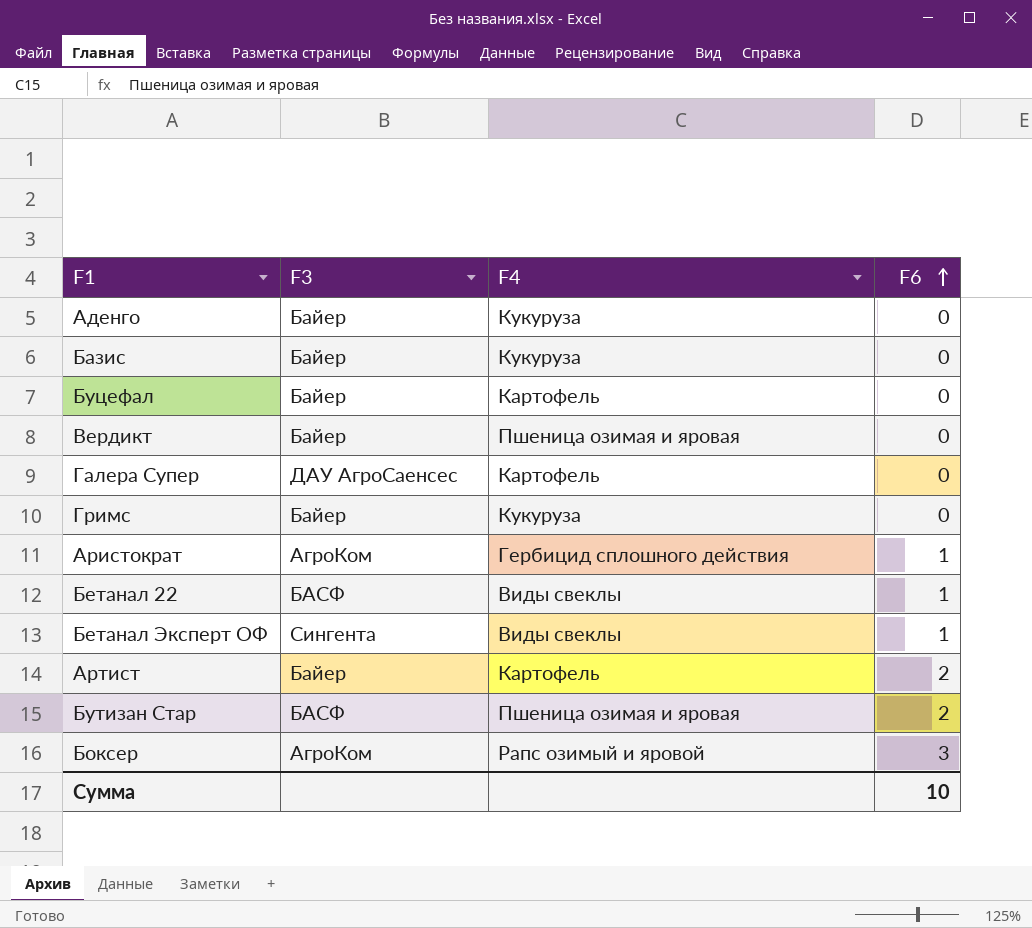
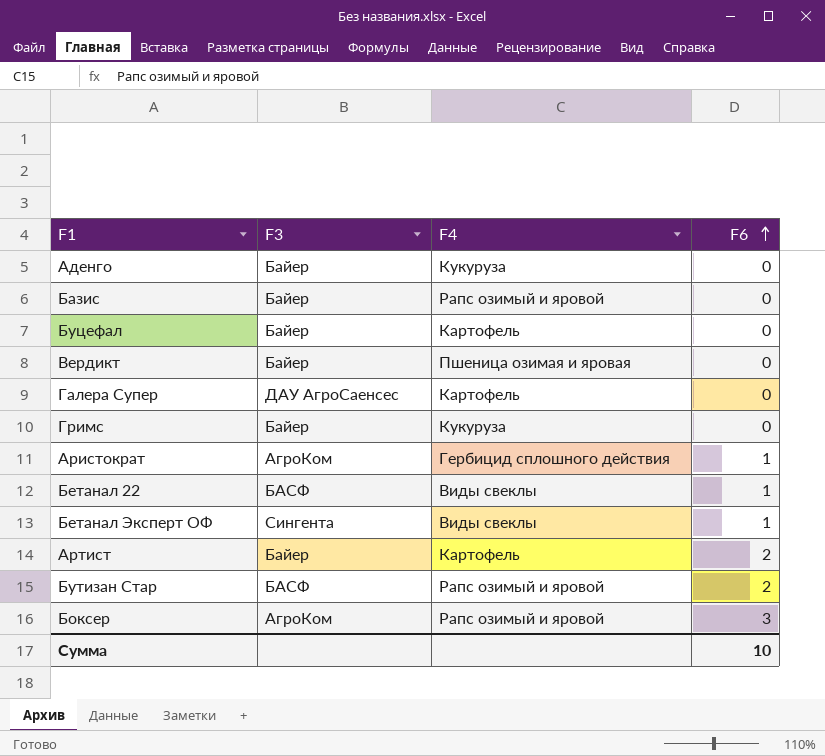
Базис | F4: Кукуруза -> Рапс озимый и яровой
Бутизан Стар | F4: Пшеница озимая и яровая -> Рапс озимый и яровой

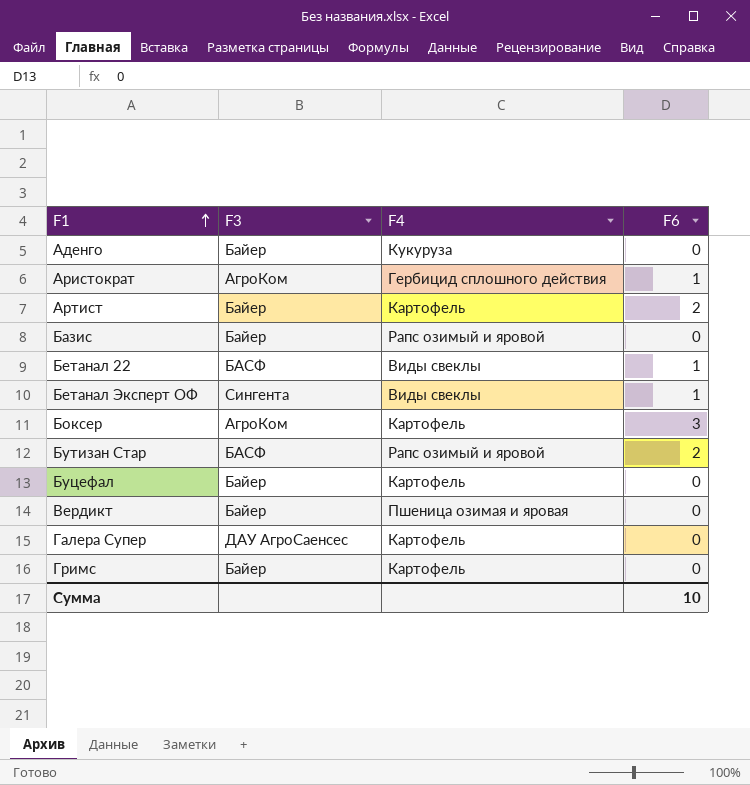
row order: F6 ascending -> F1 ascending
Боксер | F4: Рапс озимый и яровой -> Картофель
Гримс | F4: Кукуруза -> Картофель

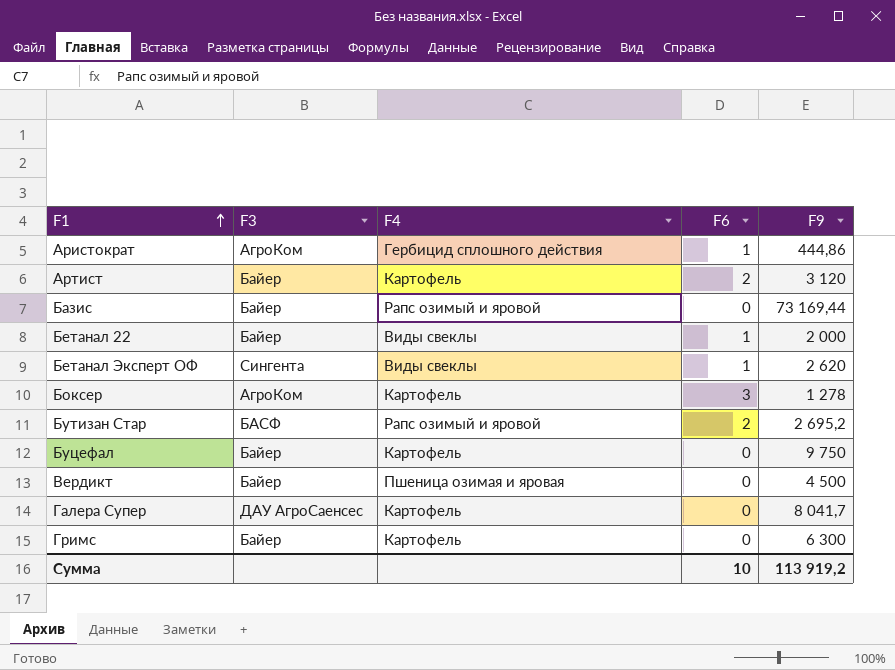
column F9 | position: none -> 5
row Аденго: Байер | Кукуруза | 0 -> none
Бетанал 22 | F3: БАСФ -> Байер

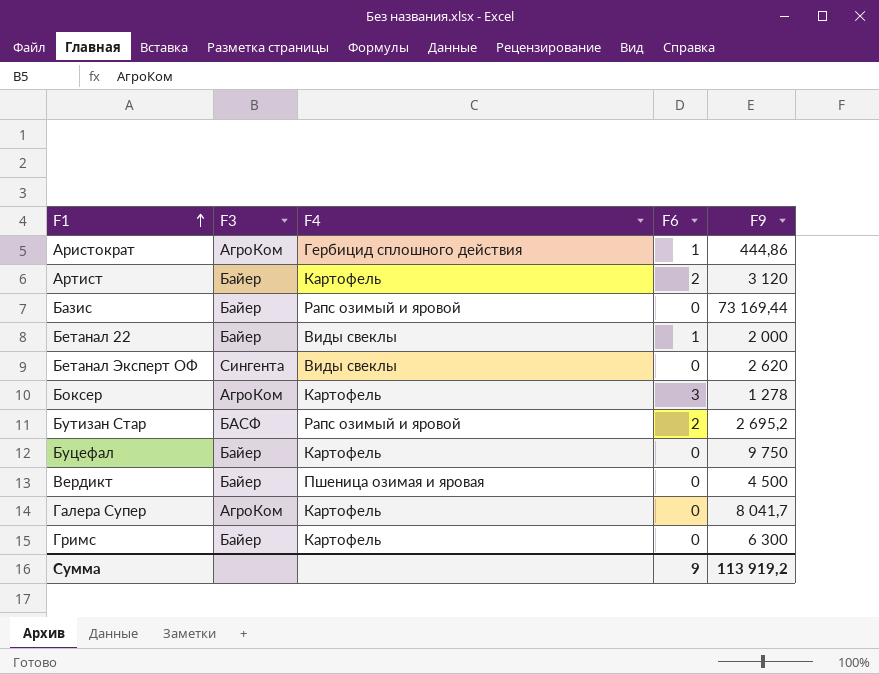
Бетанал Эксперт ОФ | F6: 1 -> 0
Галера Супер | F3: ДАУ АгроСаенсес -> АгроКом
Сумма | F6: 10 -> 9

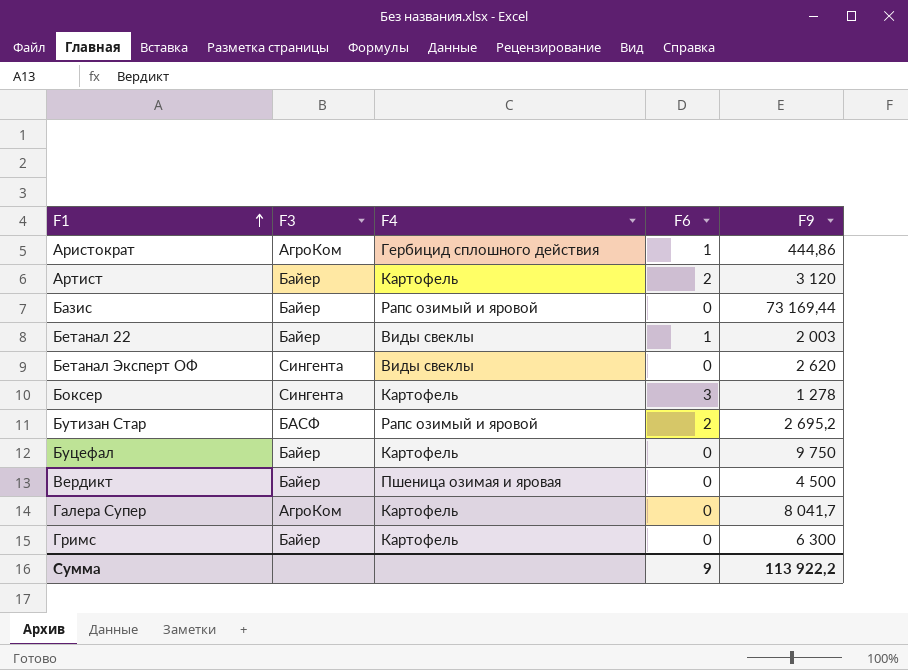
Бетанал 22 | F9: 2 000 -> 2 003
Боксер | F3: АгроКом -> Сингента
Сумма | F9: 113 919,2 -> 113 922,2

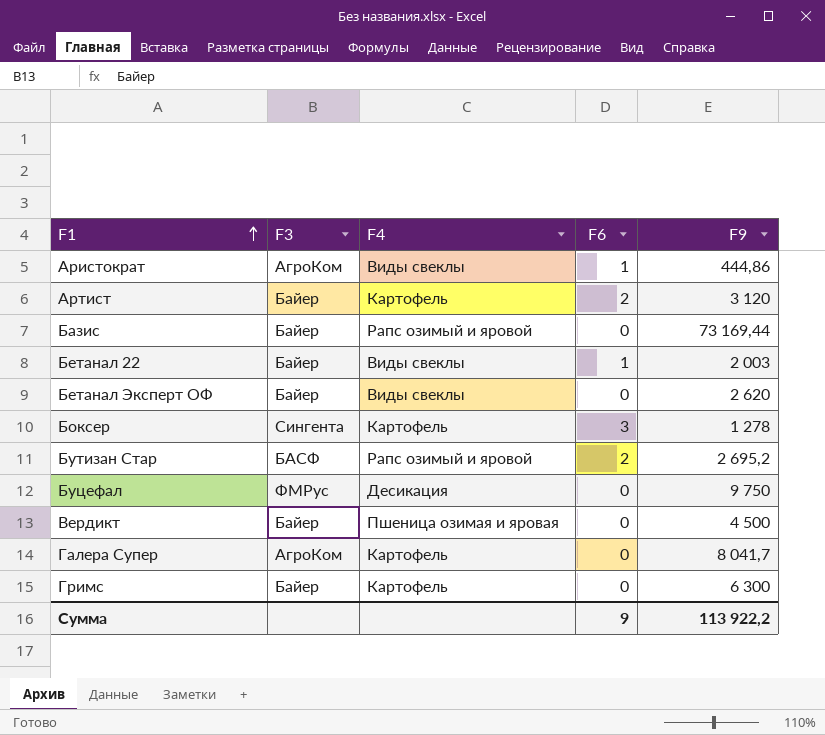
Аристократ | F4: Гербицид сплошного действия -> Виды свеклы
Бетанал Эксперт ОФ | F3: Сингента -> Байер
Буцефал | F3: Байер -> ФМРус
Буцефал | F4: Картофель -> Десикация

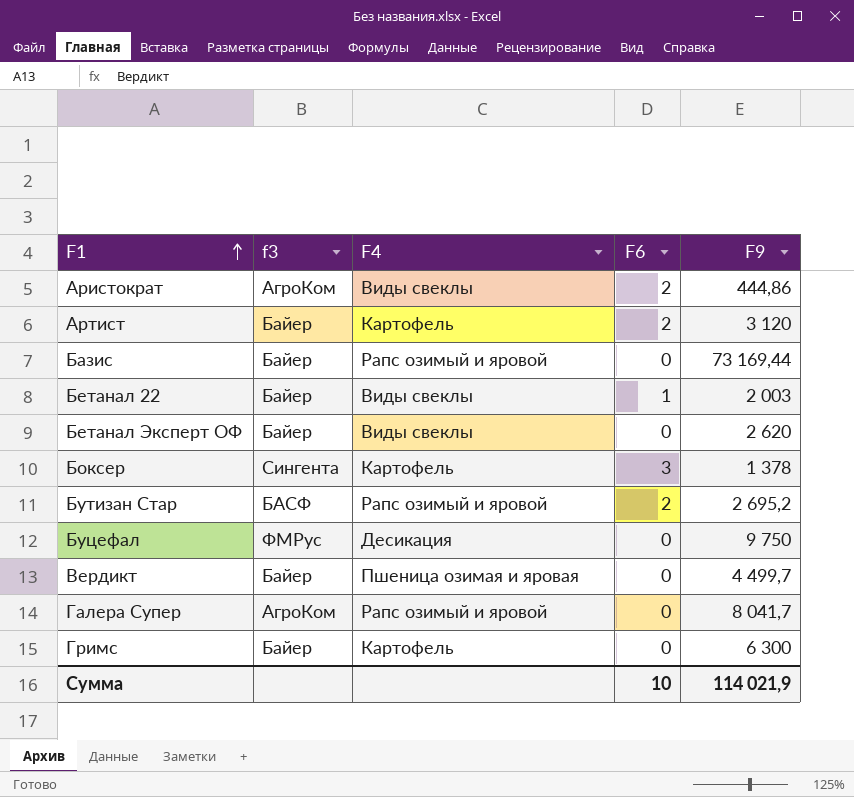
column name: F3 -> f3
Аристократ | F6: 1 -> 2
Боксер | F9: 1 278 -> 1 378
Вердикт | F9: 4 500 -> 4 499,7
Галера Супер | F4: Картофель -> Рапс озимый и яровой
Сумма | F6: 9 -> 10
Сумма | F9: 113 922,2 -> 114 021,9

